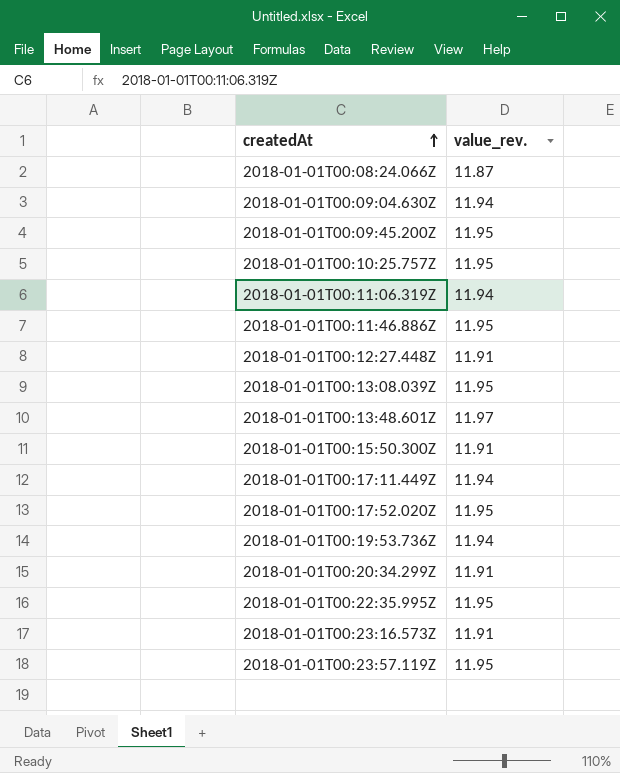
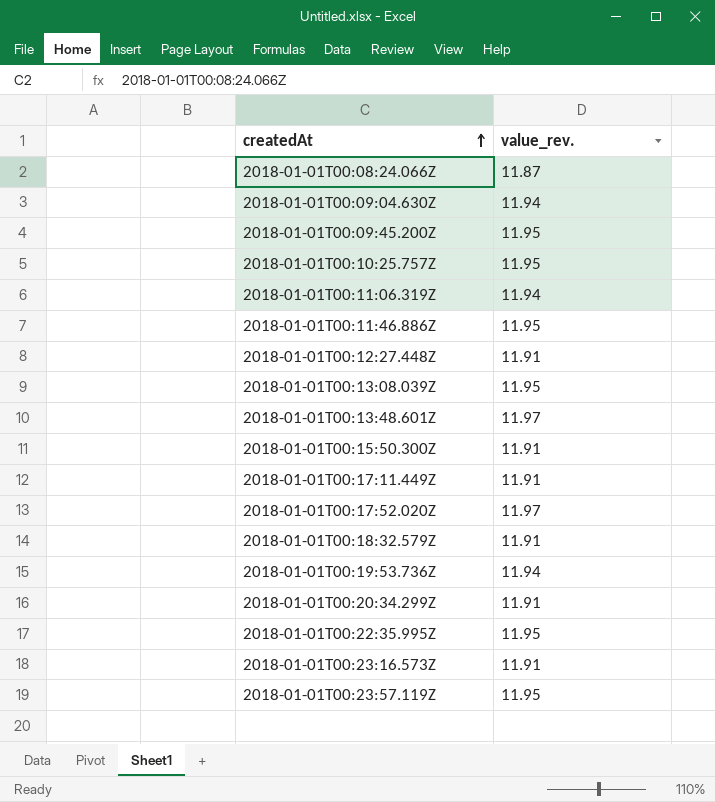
2018-01-01T00:17:11.449Z | value_rev.: 11.94 -> 11.91
2018-01-01T00:17:52.020Z | value_rev.: 11.95 -> 11.97
row 2018-01-01T00:18:32.579Z: none -> 11.91

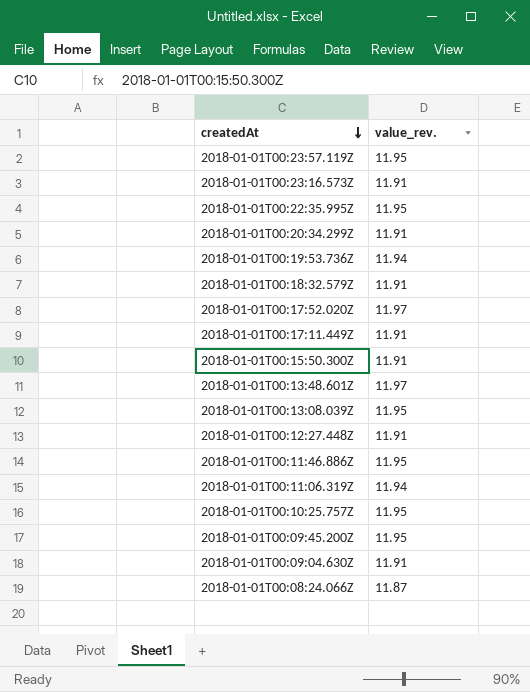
row order: createdAt ascending -> createdAt descending
2018-01-01T00:09:04.630Z | value_rev.: 11.94 -> 11.91

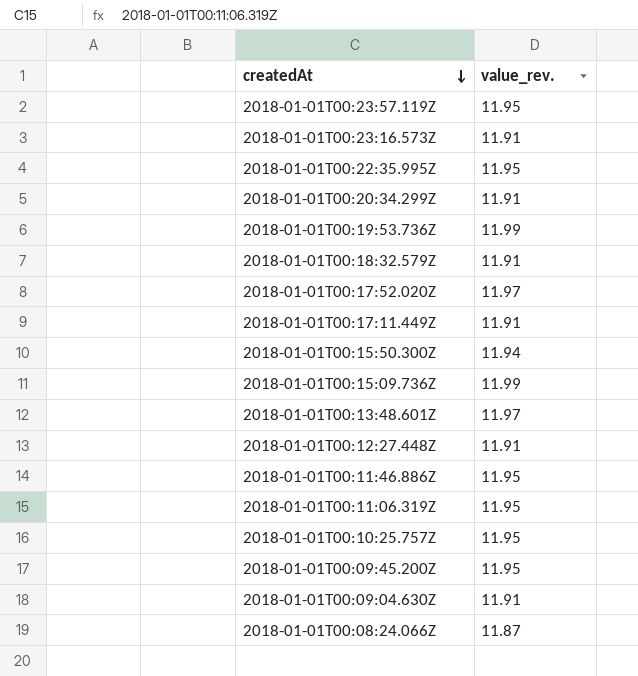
row 2018-01-01T00:13:08.039Z: 11.95 -> none
2018-01-01T00:19:53.736Z | value_rev.: 11.94 -> 11.99
2018-01-01T00:15:50.300Z | value_rev.: 11.91 -> 11.94
row 2018-01-01T00:15:09.736Z: none -> 11.99
2018-01-01T00:11:06.319Z | value_rev.: 11.94 -> 11.95

